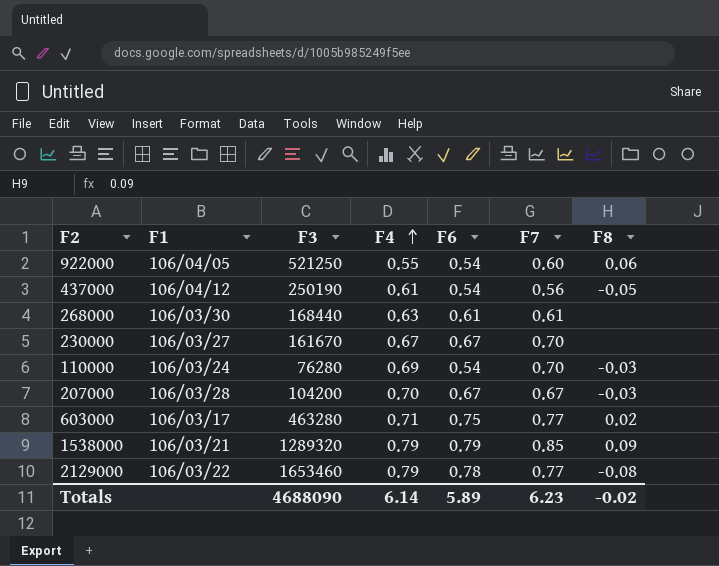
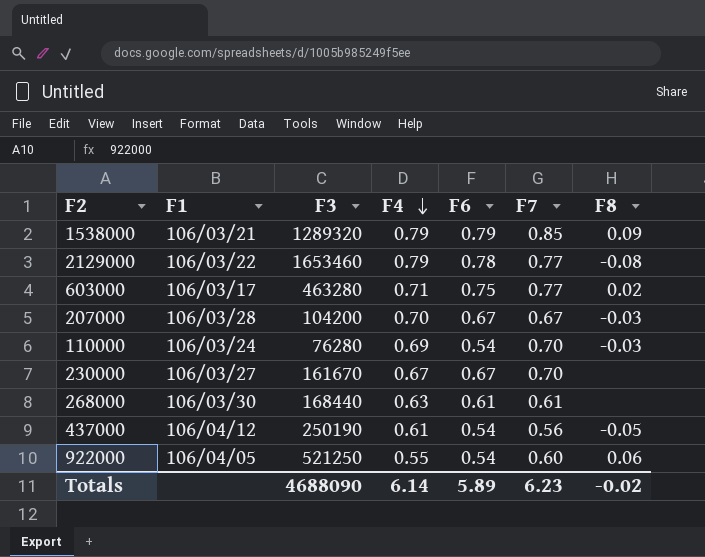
row order: F4 ascending -> F4 descending

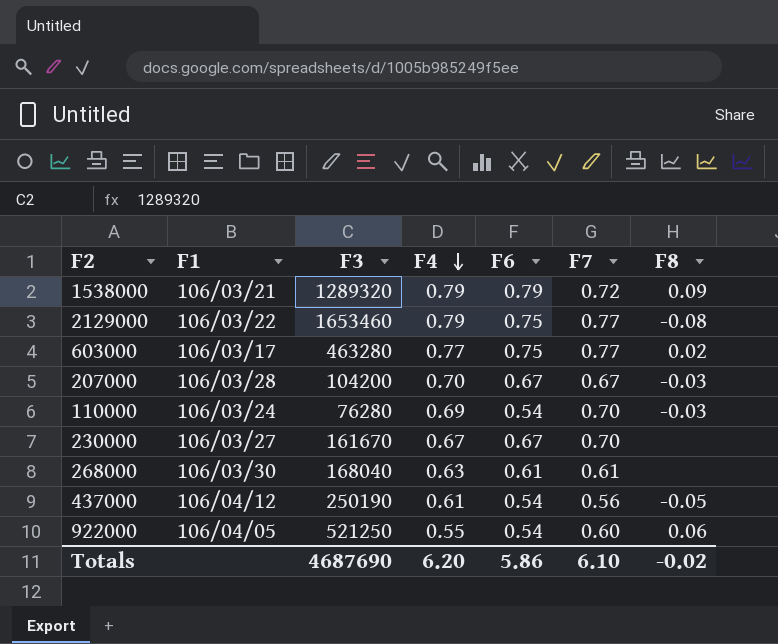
1538000 | F7: 0.85 -> 0.72
2129000 | F6: 0.78 -> 0.75
603000 | F4: 0.71 -> 0.77
268000 | F3: 168440 -> 168040
Totals | F3: 4688090 -> 4687690
Totals | F4: 6.14 -> 6.20
Totals | F6: 5.89 -> 5.86
Totals | F7: 6.23 -> 6.10

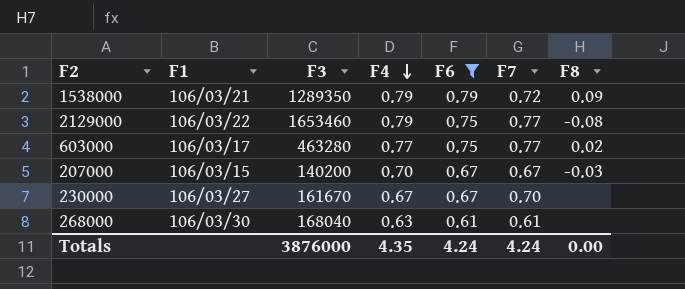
filter: none -> F6 != 0.54
1538000 | F3: 1289320 -> 1289350
207000 | F1: 106/03/28 -> 106/03/15
207000 | F3: 104200 -> 140200
Totals | F3: 4687690 -> 3876000
Totals | F4: 6.20 -> 4.35
Totals | F6: 5.86 -> 4.24
Totals | F7: 6.10 -> 4.24
Totals | F8: -0.02 -> 0.00

